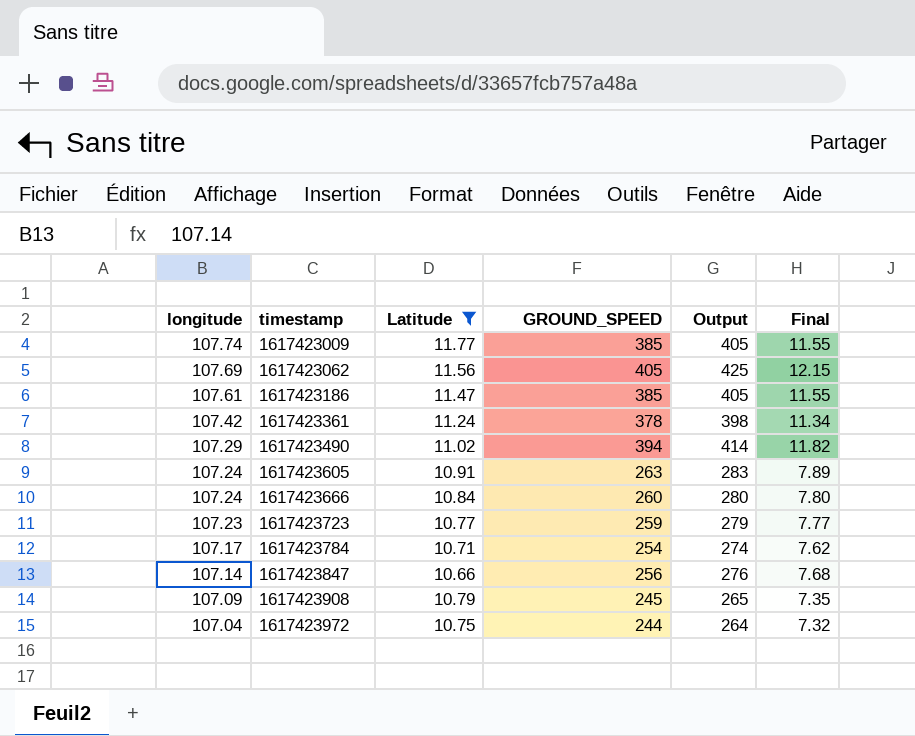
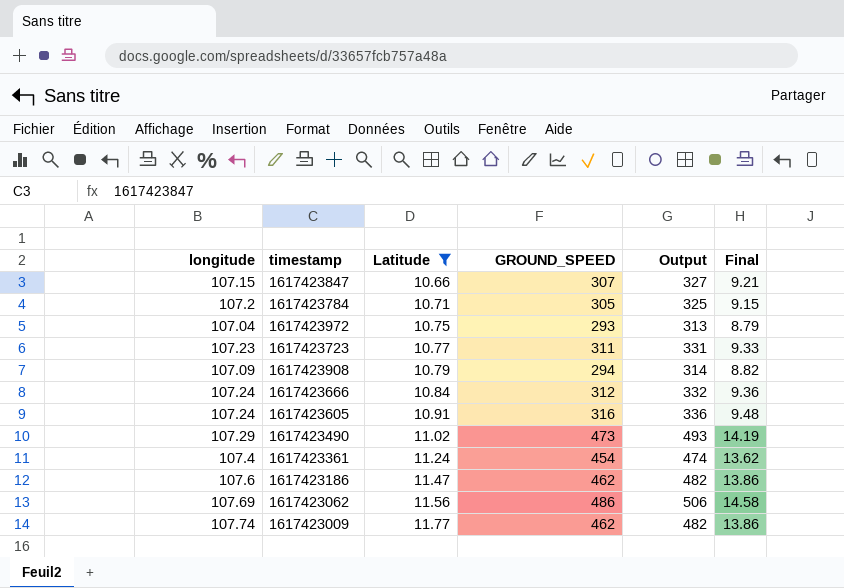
row order: longitude descending -> Latitude ascending
1617423847 | longitude: 107.14 -> 107.15
1617423847 | GROUND_SPEED: 256 -> 307
1617423847 | Output: 276 -> 327
1617423847 | Final: 7.68 -> 9.21
1617423784 | longitude: 107.17 -> 107.2
1617423784 | GROUND_SPEED: 254 -> 305
1617423784 | Output: 274 -> 325
1617423784 | Final: 7.62 -> 9.15
1617423972 | GROUND_SPEED: 244 -> 293
1617423972 | Output: 264 -> 313
1617423972 | Final: 7.32 -> 8.79
1617423723 | GROUND_SPEED: 259 -> 311
1617423723 | Output: 279 -> 331
1617423723 | Final: 7.77 -> 9.33
1617423908 | GROUND_SPEED: 245 -> 294
1617423908 | Output: 265 -> 314
1617423908 | Final: 7.35 -> 8.82
1617423666 | GROUND_SPEED: 260 -> 312
1617423666 | Output: 280 -> 332
1617423666 | Final: 7.80 -> 9.36
1617423605 | GROUND_SPEED: 263 -> 316
1617423605 | Output: 283 -> 336
1617423605 | Final: 7.89 -> 9.48
1617423490 | GROUND_SPEED: 394 -> 473
1617423490 | Output: 414 -> 493
1617423490 | Final: 11.82 -> 14.19
1617423361 | longitude: 107.42 -> 107.4
1617423361 | GROUND_SPEED: 378 -> 454
1617423361 | Output: 398 -> 474
1617423361 | Final: 11.34 -> 13.62
1617423186 | longitude: 107.61 -> 107.6
1617423186 | GROUND_SPEED: 385 -> 462
1617423186 | Output: 405 -> 482
1617423186 | Final: 11.55 -> 13.86
1617423062 | GROUND_SPEED: 405 -> 486
1617423062 | Output: 425 -> 506
1617423062 | Final: 12.15 -> 14.58
1617423009 | GROUND_SPEED: 385 -> 462
1617423009 | Output: 405 -> 482
1617423009 | Final: 11.55 -> 13.86

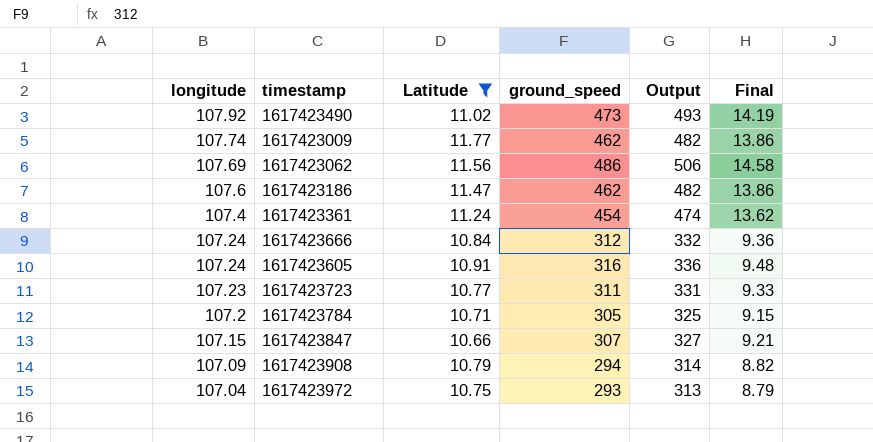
row order: Latitude ascending -> longitude descending
column name: GROUND_SPEED -> ground_speed
1617423490 | longitude: 107.29 -> 107.92

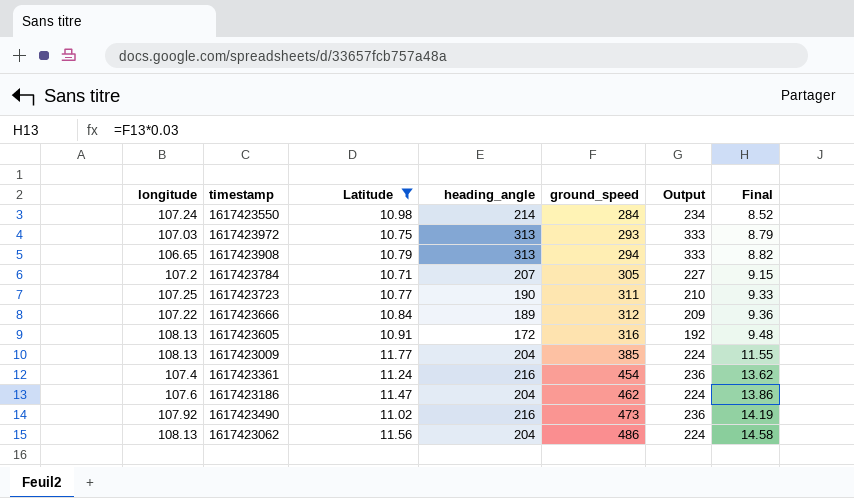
row order: longitude descending -> ground_speed ascending
column heading_angle | position: none -> 4
column Output | formula: [ground_speed] + 20 -> [heading_angle] + 20
row 1617423847: 107.15 | 10.66 | 307 | 327 | 9.21 -> none
row 1617423550: none -> 107.24 | 10.98 | 214 | 284 | 234 | 8.52
1617423972 | longitude: 107.04 -> 107.03
1617423908 | longitude: 107.09 -> 106.65
1617423723 | longitude: 107.23 -> 107.25
1617423666 | longitude: 107.24 -> 107.22
1617423605 | longitude: 107.24 -> 108.13
1617423009 | longitude: 107.74 -> 108.13
1617423009 | ground_speed: 462 -> 385
1617423009 | Final: 13.86 -> 11.55
1617423062 | longitude: 107.69 -> 108.13

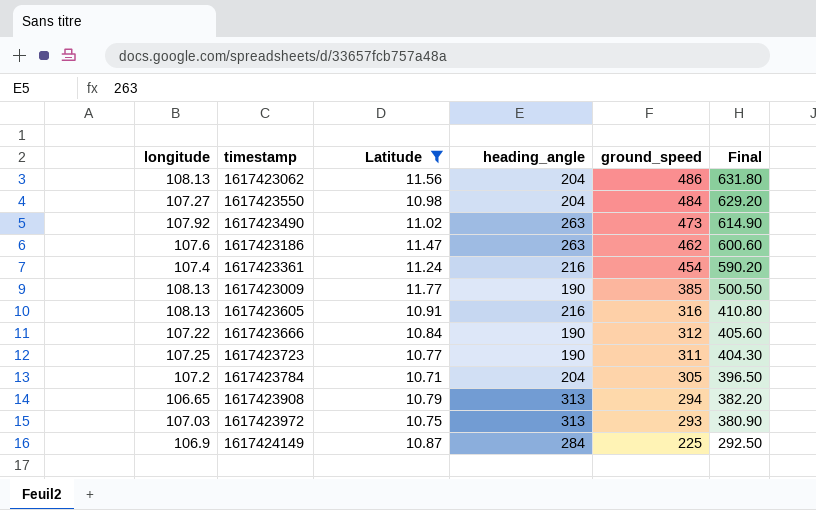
row order: ground_speed ascending -> ground_speed descending
column Output | formula: [heading_angle] + 20 -> none
column Final | formula: [ground_speed] * 0.03 -> [ground_speed] * 1.3
1617423550 | longitude: 107.24 -> 107.27
1617423550 | heading_angle: 214 -> 204
1617423550 | ground_speed: 284 -> 484
1617423490 | heading_angle: 216 -> 263
1617423186 | heading_angle: 204 -> 263
1617423009 | heading_angle: 204 -> 190
1617423605 | heading_angle: 172 -> 216
1617423666 | heading_angle: 189 -> 190
1617423784 | heading_angle: 207 -> 204
row 1617424149: none -> 106.9 | 10.87 | 284 | 225 | 292.50

